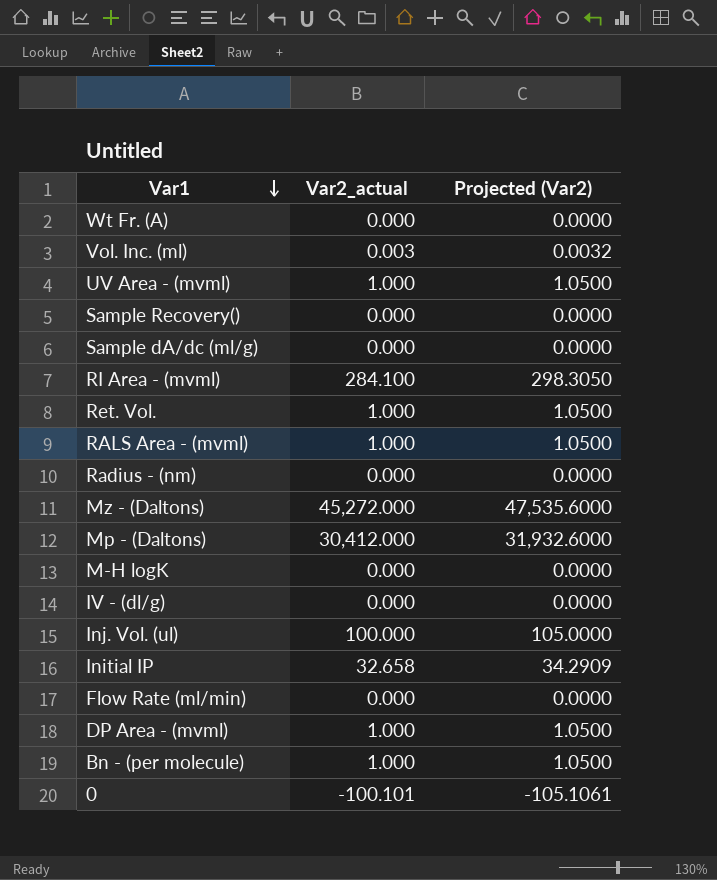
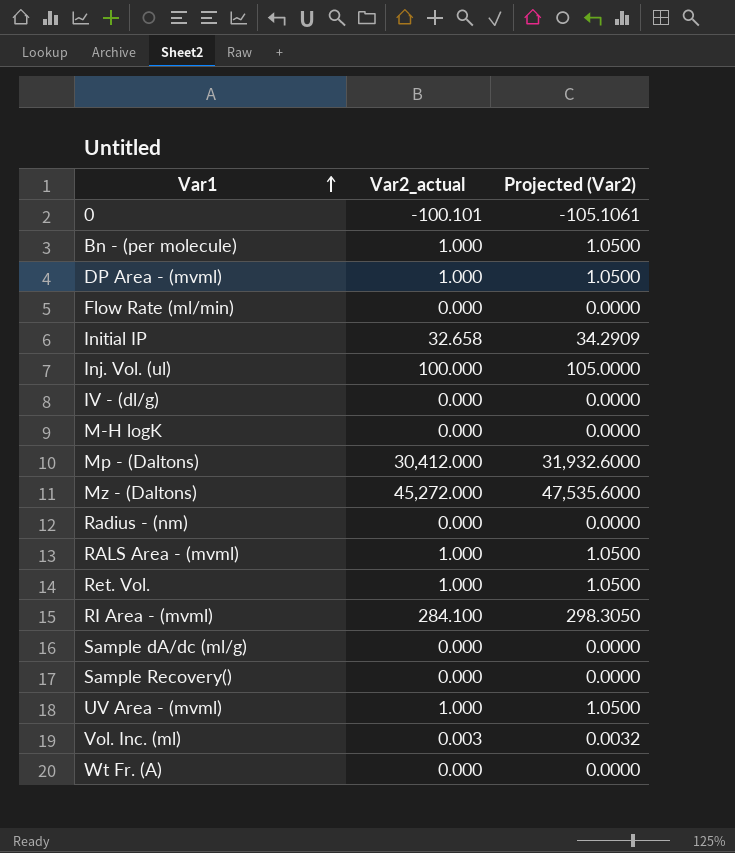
row order: Var1 descending -> Var1 ascending

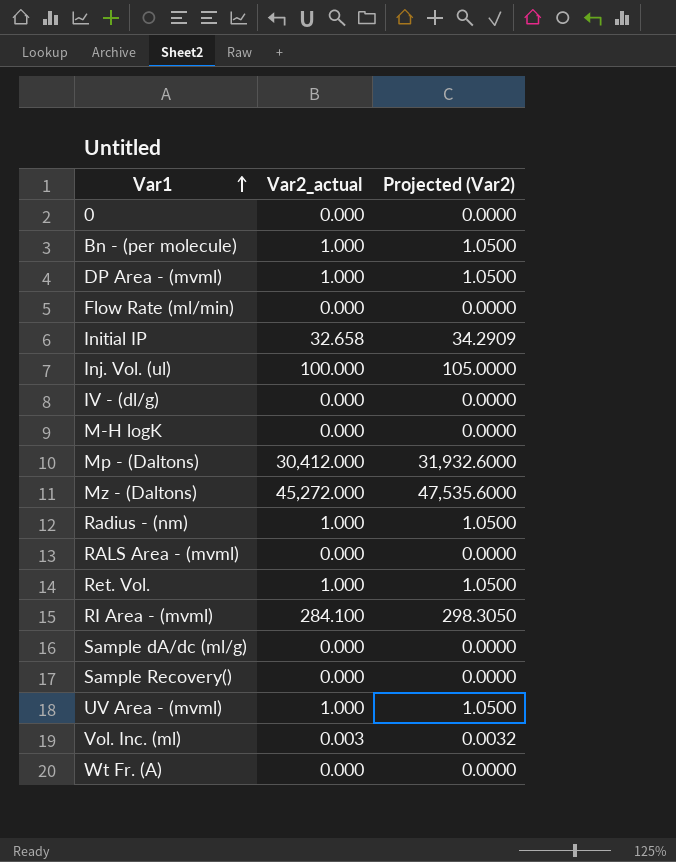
0 | Var2_actual: -100.101 -> 0.000
0 | Projected (Var2): -105.1061 -> 0.0000
Radius - (nm) | Var2_actual: 0.000 -> 1.000
Radius - (nm) | Projected (Var2): 0.0000 -> 1.0500
RALS Area - (mvml) | Var2_actual: 1.000 -> 0.000
RALS Area - (mvml) | Projected (Var2): 1.0500 -> 0.0000

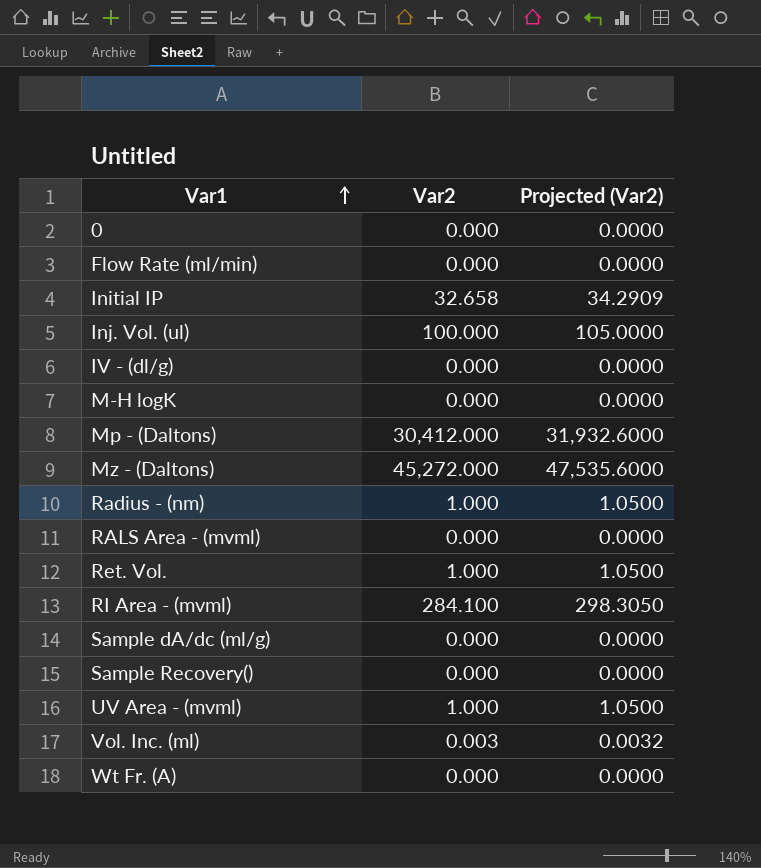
column name: Var2_actual -> Var2
row Bn - (per molecule): 1.000 | 1.0500 -> none
row DP Area - (mvml): 1.000 | 1.0500 -> none

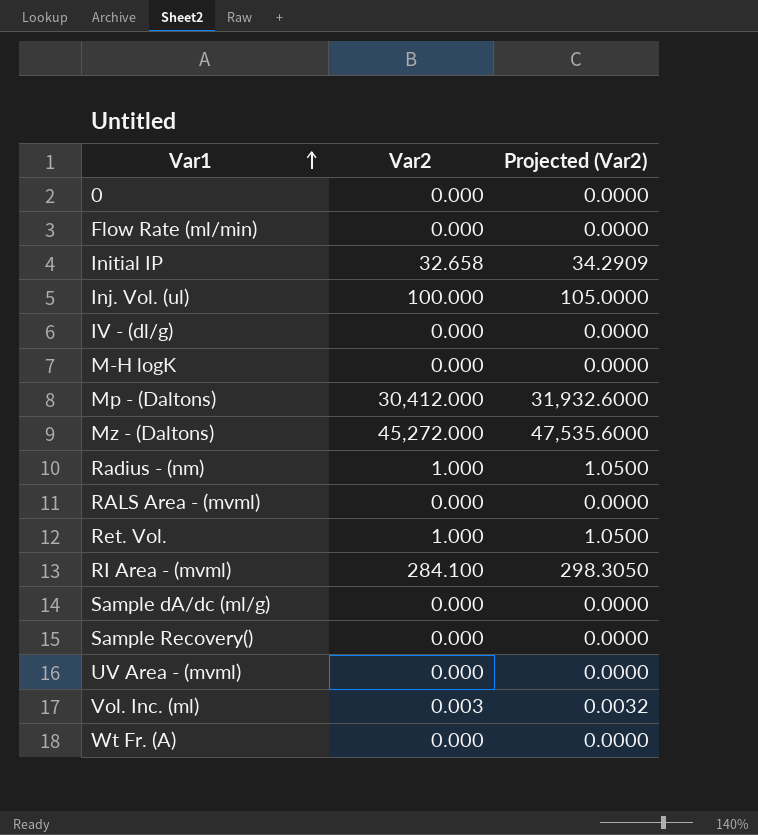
UV Area - (mvml) | Var2: 1.000 -> 0.000
UV Area - (mvml) | Projected (Var2): 1.0500 -> 0.0000

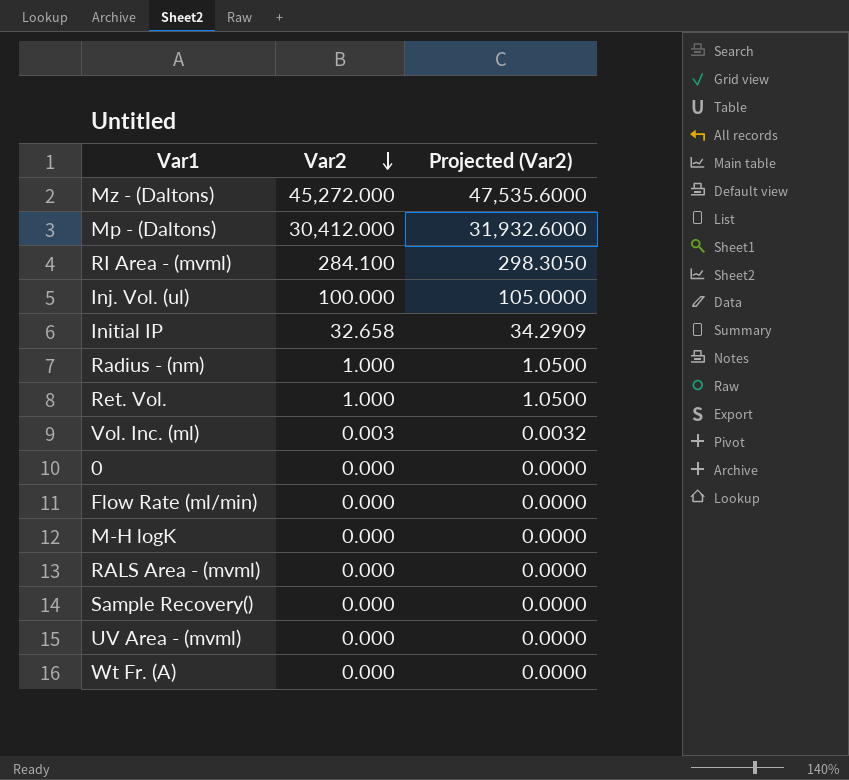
row order: Var1 ascending -> Var2 descending
row IV - (dl/g): 0.000 | 0.0000 -> none
row Sample dA/dc (ml/g): 0.000 | 0.0000 -> none

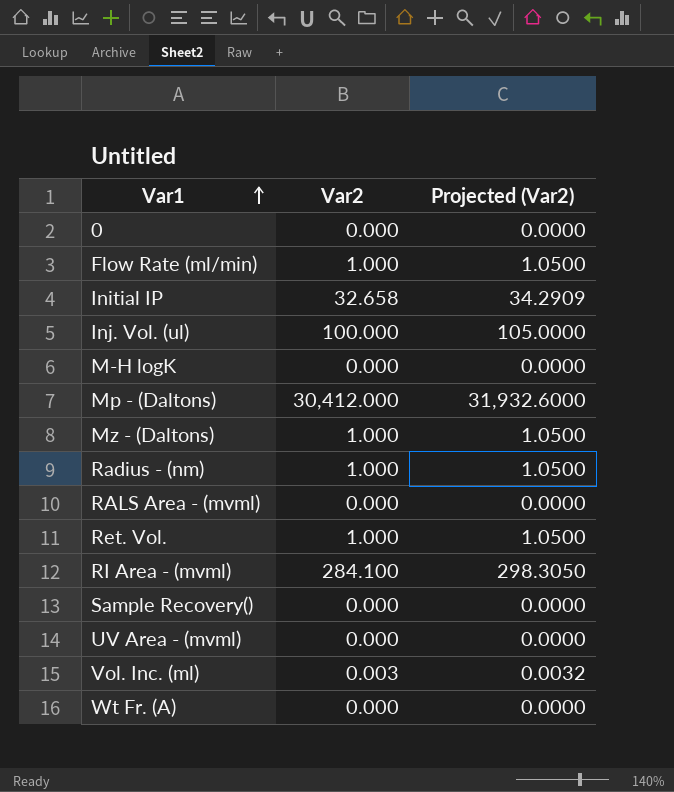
row order: Var2 descending -> Var1 ascending
Flow Rate (ml/min) | Var2: 0.000 -> 1.000
Flow Rate (ml/min) | Projected (Var2): 0.0000 -> 1.0500
Mz - (Daltons) | Var2: 45,272.000 -> 1.000
Mz - (Daltons) | Projected (Var2): 47,535.6000 -> 1.0500

